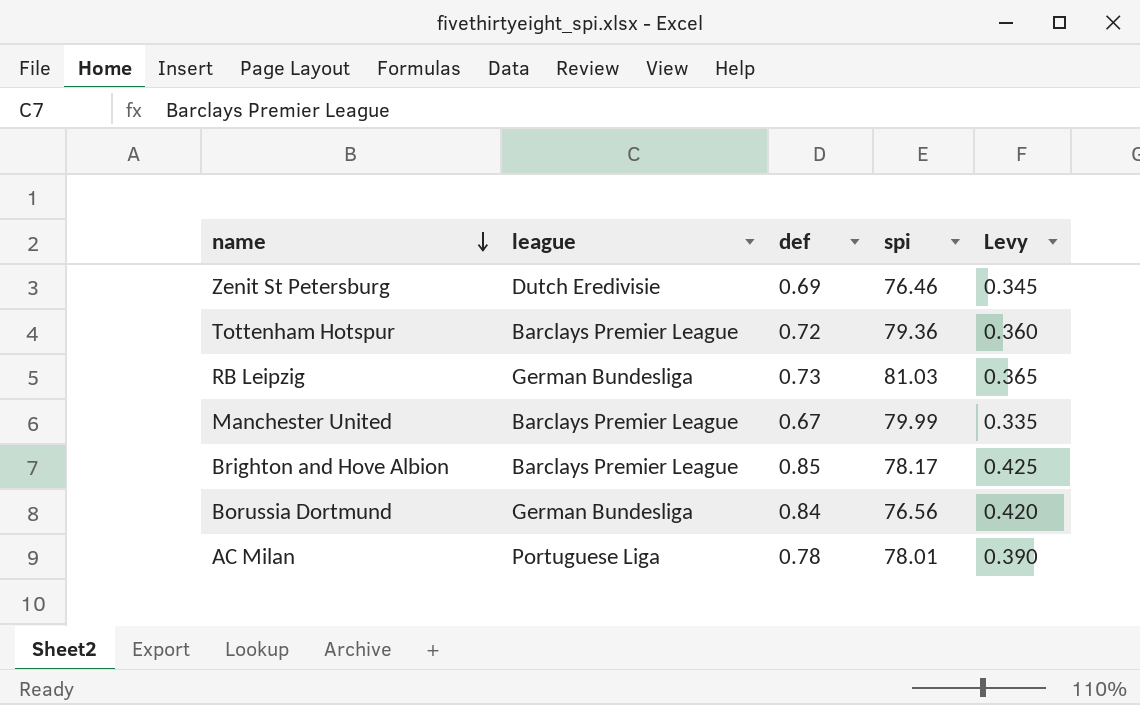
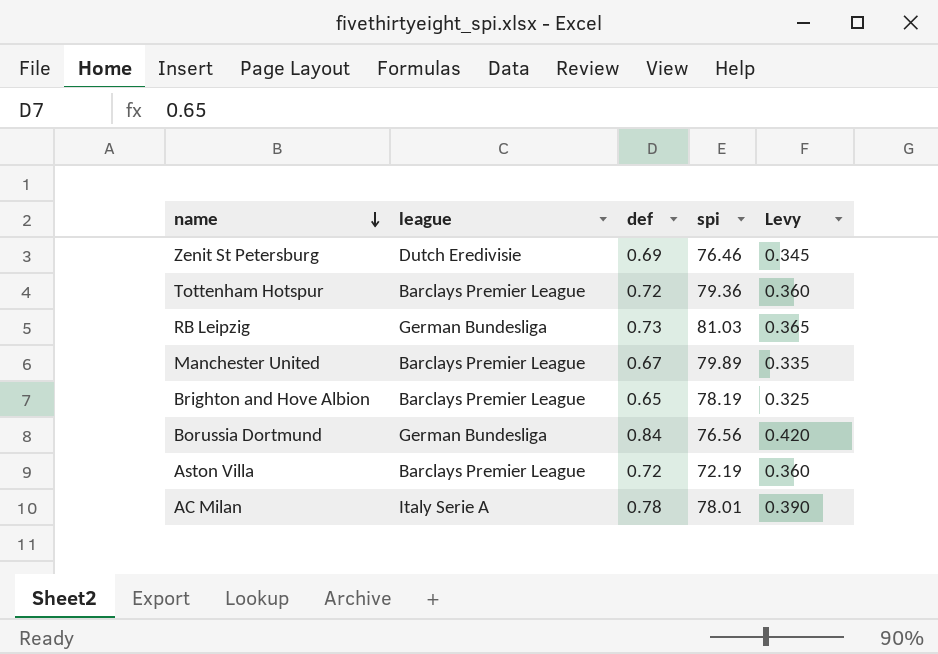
Manchester United | spi: 79.99 -> 79.89
Brighton and Hove Albion | def: 0.85 -> 0.65
Brighton and Hove Albion | spi: 78.17 -> 78.19
Brighton and Hove Albion | Levy: 0.425 -> 0.325
row Aston Villa: none -> Barclays Premier League | 0.72 | 72.19 | 0.360
AC Milan | league: Portuguese Liga -> Italy Serie A

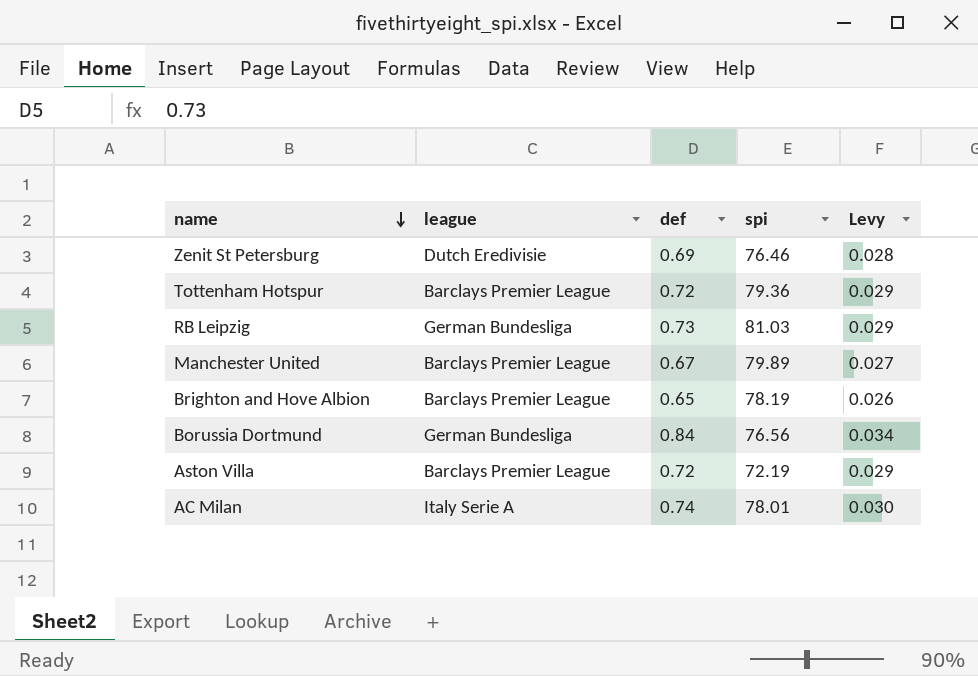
column Levy | formula: [def] * 0.5 -> [def] * 0.04
AC Milan | def: 0.78 -> 0.74

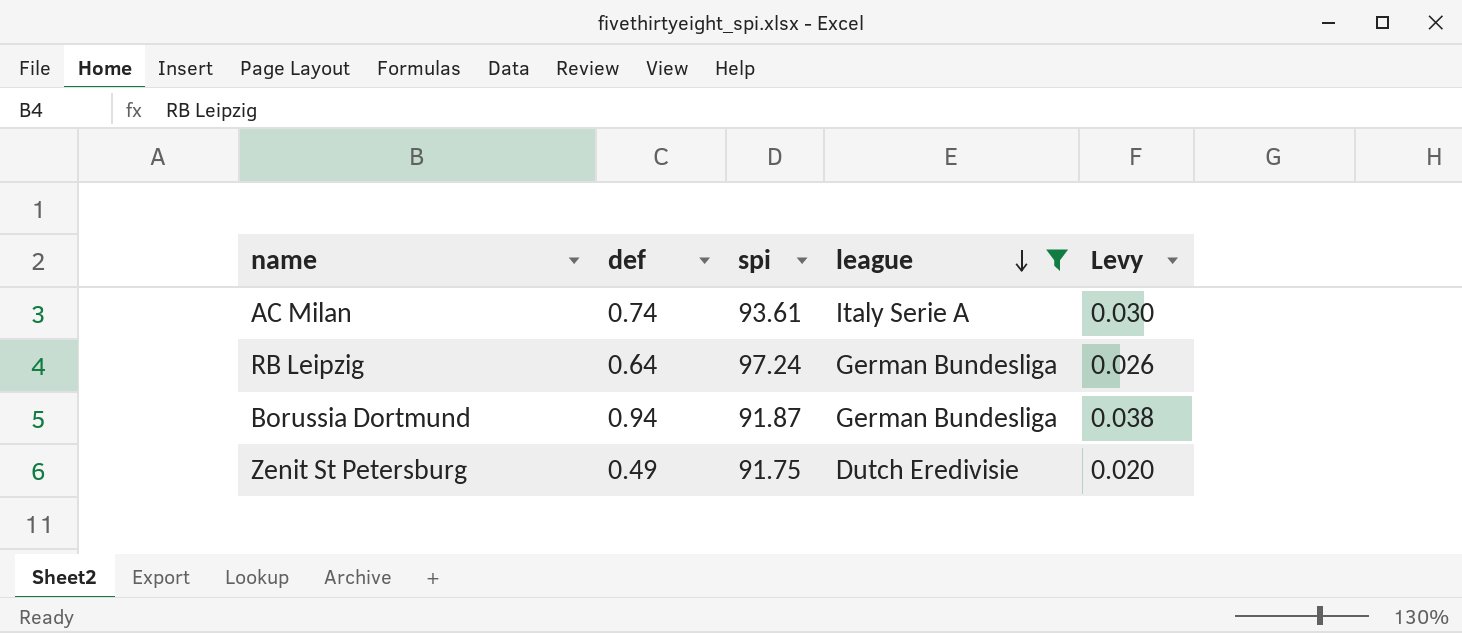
filter: none -> league != Barclays Premier League
row order: name descending -> league descending
column league | position: 2 -> 4
AC Milan | spi: 78.01 -> 93.61
RB Leipzig | def: 0.73 -> 0.64
RB Leipzig | spi: 81.03 -> 97.24
RB Leipzig | Levy: 0.029 -> 0.026
Borussia Dortmund | def: 0.84 -> 0.94
Borussia Dortmund | spi: 76.56 -> 91.87
Borussia Dortmund | Levy: 0.034 -> 0.038
Zenit St Petersburg | def: 0.69 -> 0.49
Zenit St Petersburg | spi: 76.46 -> 91.75
Zenit St Petersburg | Levy: 0.028 -> 0.020

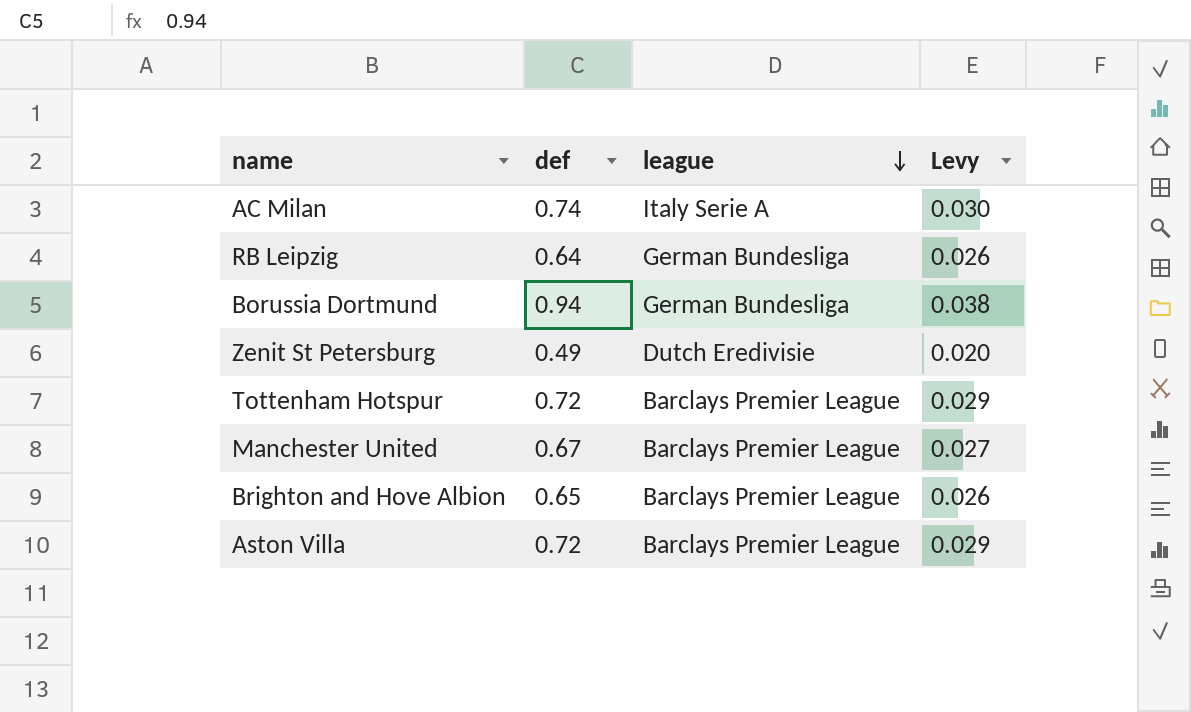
filter: league != Barclays Premier League -> none
column spi | position: 3 -> none

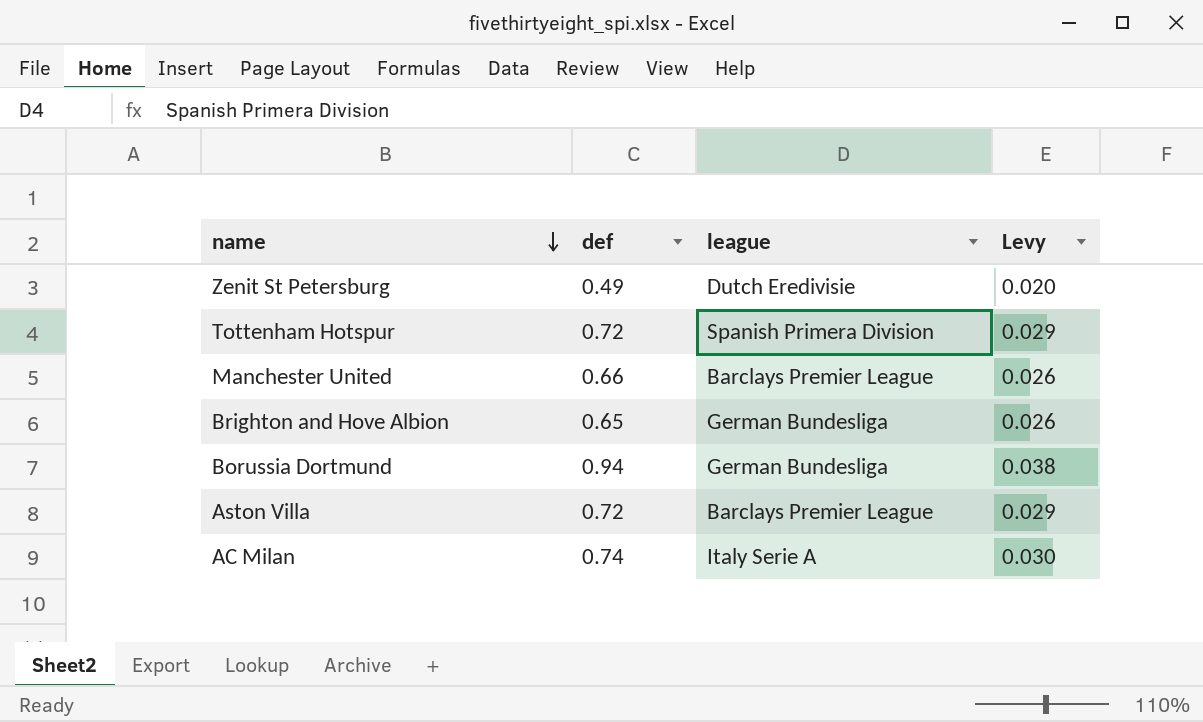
row order: league descending -> name descending
row RB Leipzig: 0.64 | German Bundesliga | 0.026 -> none
Tottenham Hotspur | league: Barclays Premier League -> Spanish Primera Division
Manchester United | def: 0.67 -> 0.66
Manchester United | Levy: 0.027 -> 0.026
Brighton and Hove Albion | league: Barclays Premier League -> German Bundesliga

